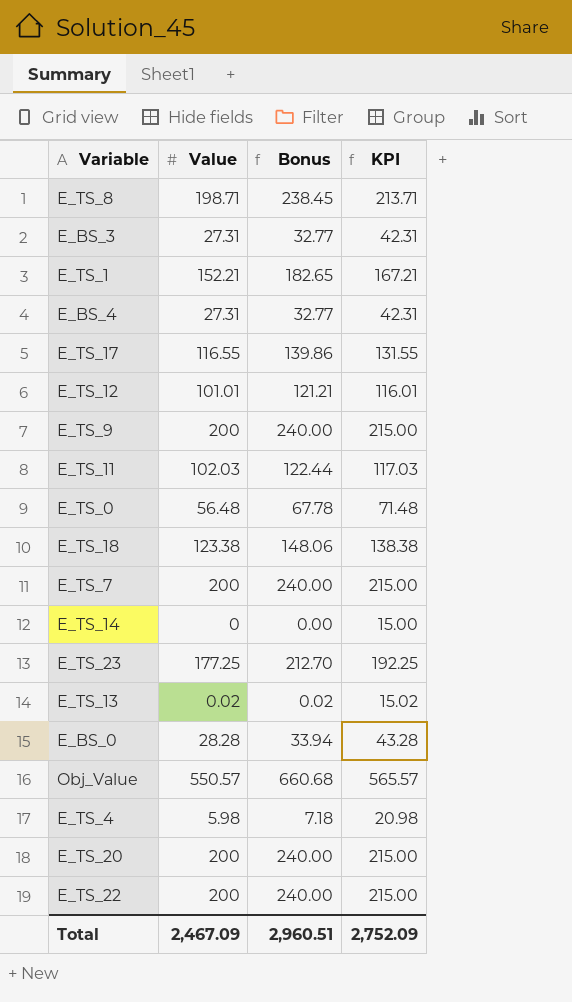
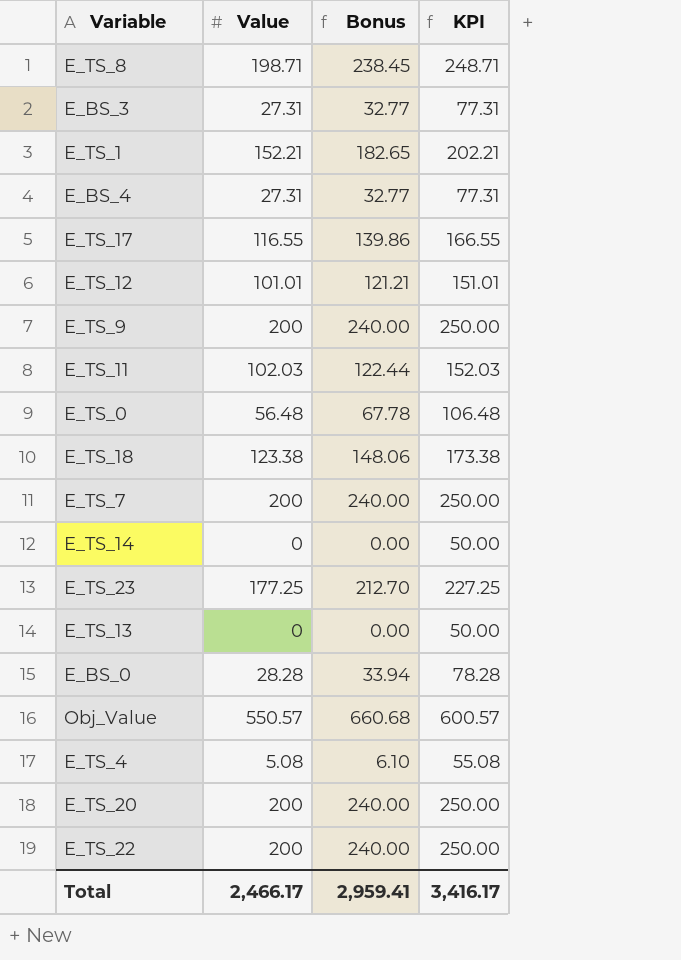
column KPI | formula: [Value] + 15 -> [Value] + 50
E_TS_13 | Value: 0.02 -> 0
E_TS_13 | Bonus: 0.02 -> 0.00
E_TS_4 | Value: 5.98 -> 5.08
E_TS_4 | Bonus: 7.18 -> 6.10
Total | Value: 2,467.09 -> 2,466.17
Total | Bonus: 2,960.51 -> 2,959.41
Total | KPI: 2,752.09 -> 3,416.17

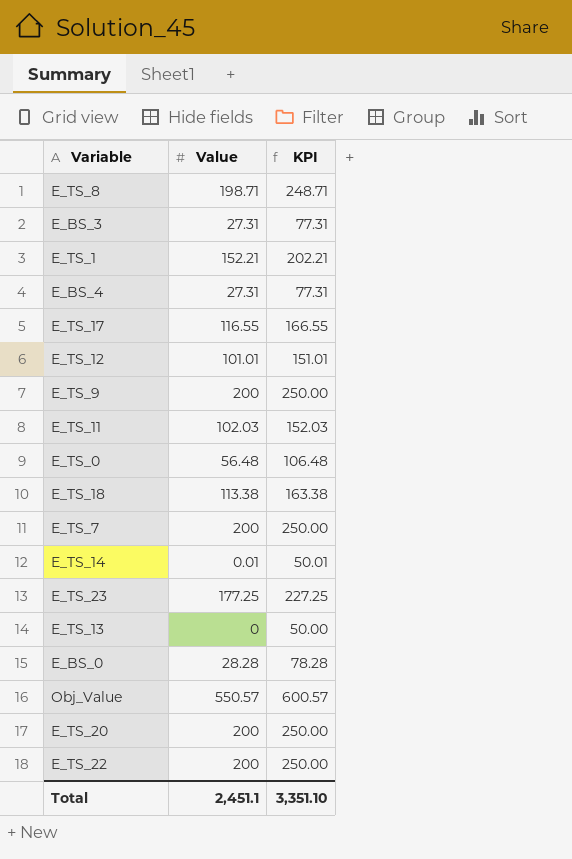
column Bonus | formula: [Value] * 1.2 -> none
row E_TS_4: 5.08 | 6.10 | 55.08 -> none
E_TS_18 | Value: 123.38 -> 113.38
E_TS_18 | KPI: 173.38 -> 163.38
E_TS_14 | Value: 0 -> 0.01
E_TS_14 | KPI: 50.00 -> 50.01
Total | Value: 2,466.17 -> 2,451.1
Total | KPI: 3,416.17 -> 3,351.10

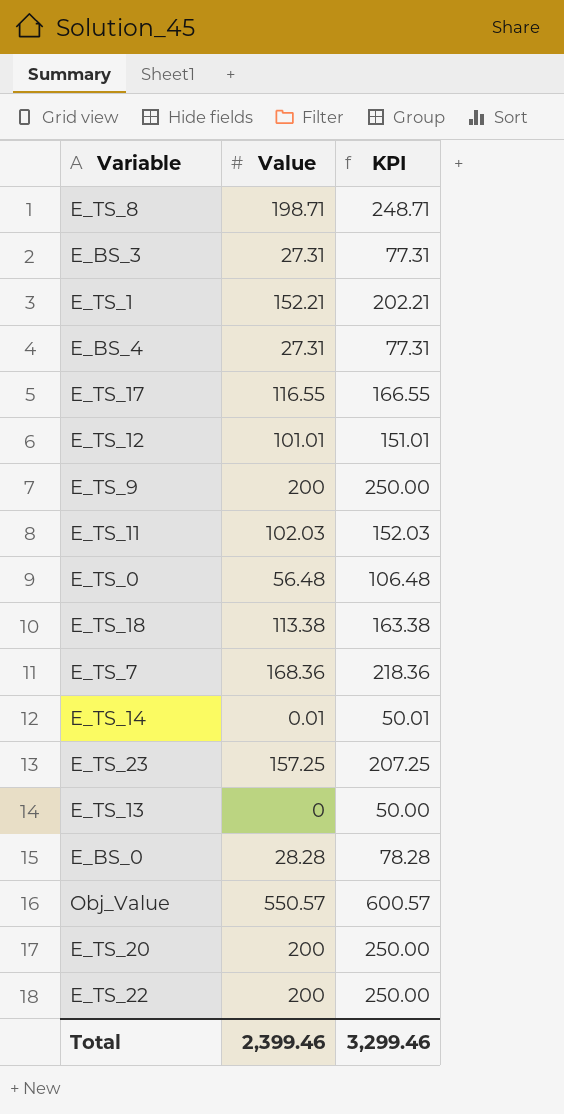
E_TS_7 | Value: 200 -> 168.36
E_TS_7 | KPI: 250.00 -> 218.36
E_TS_23 | Value: 177.25 -> 157.25
E_TS_23 | KPI: 227.25 -> 207.25
Total | Value: 2,451.1 -> 2,399.46
Total | KPI: 3,351.10 -> 3,299.46

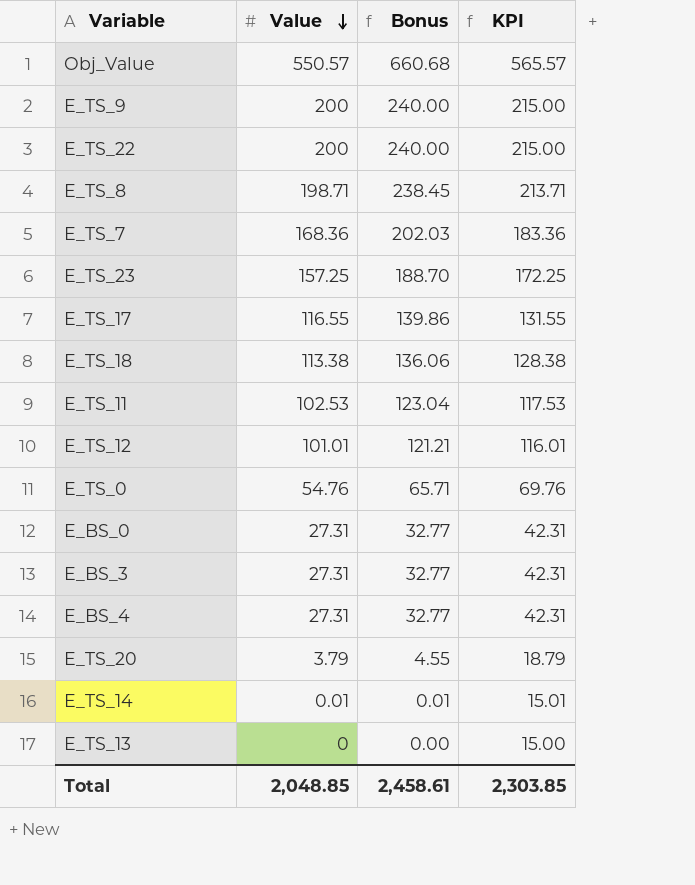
row order: none -> Value descending
column Bonus | formula: none -> [Value] * 1.2
column KPI | formula: [Value] + 50 -> [Value] + 15
row E_TS_1: 152.21 | 202.21 -> none
E_TS_11 | Value: 102.03 -> 102.53
E_TS_0 | Value: 56.48 -> 54.76
E_BS_0 | Value: 28.28 -> 27.31
E_TS_20 | Value: 200 -> 3.79
Total | Value: 2,399.46 -> 2,048.85
Total | KPI: 3,299.46 -> 2,303.85

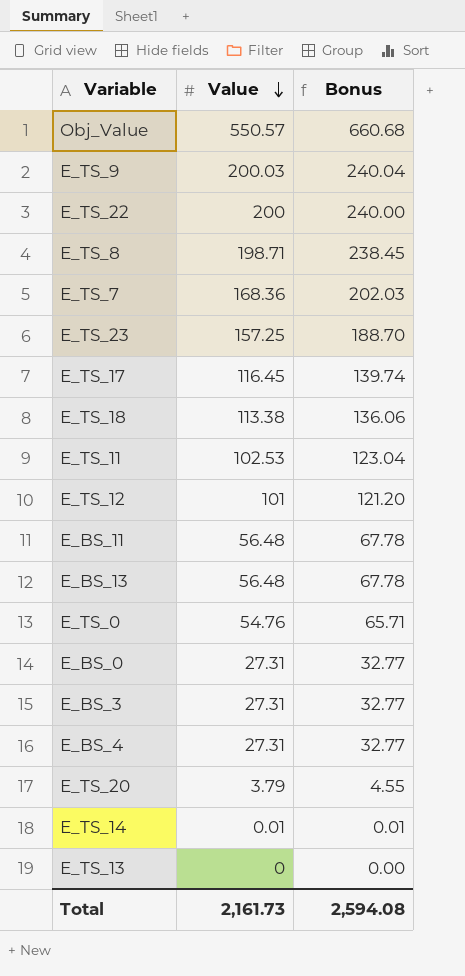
column KPI | formula: [Value] + 15 -> none
E_TS_9 | Value: 200 -> 200.03
E_TS_9 | Bonus: 240.00 -> 240.04
E_TS_17 | Value: 116.55 -> 116.45
E_TS_17 | Bonus: 139.86 -> 139.74
E_TS_12 | Value: 101.01 -> 101
E_TS_12 | Bonus: 121.21 -> 121.20
row E_BS_11: none -> 56.48 | 67.78
row E_BS_13: none -> 56.48 | 67.78
Total | Value: 2,048.85 -> 2,161.73
Total | Bonus: 2,458.61 -> 2,594.08

